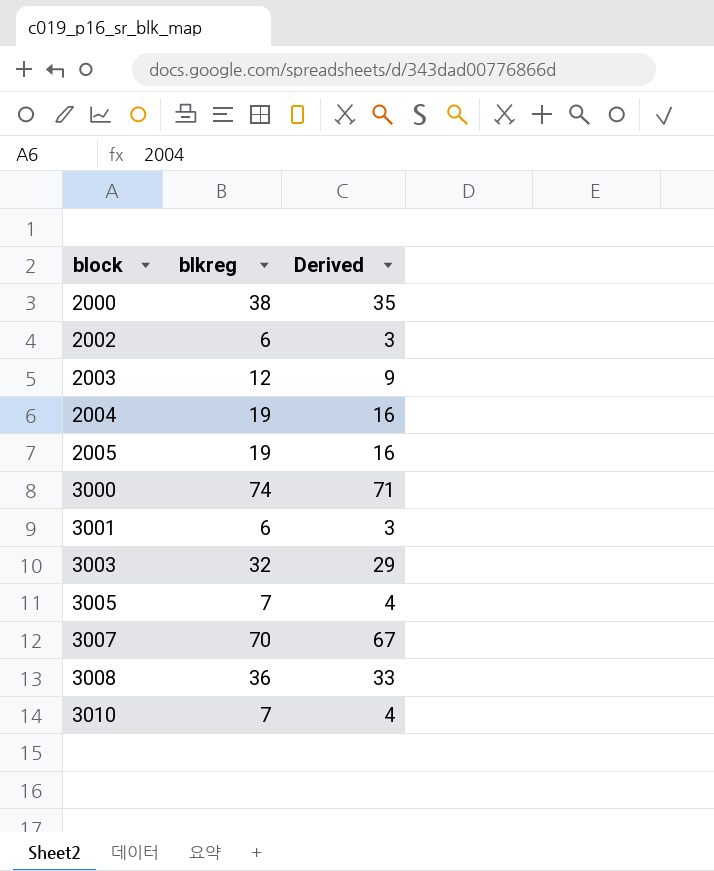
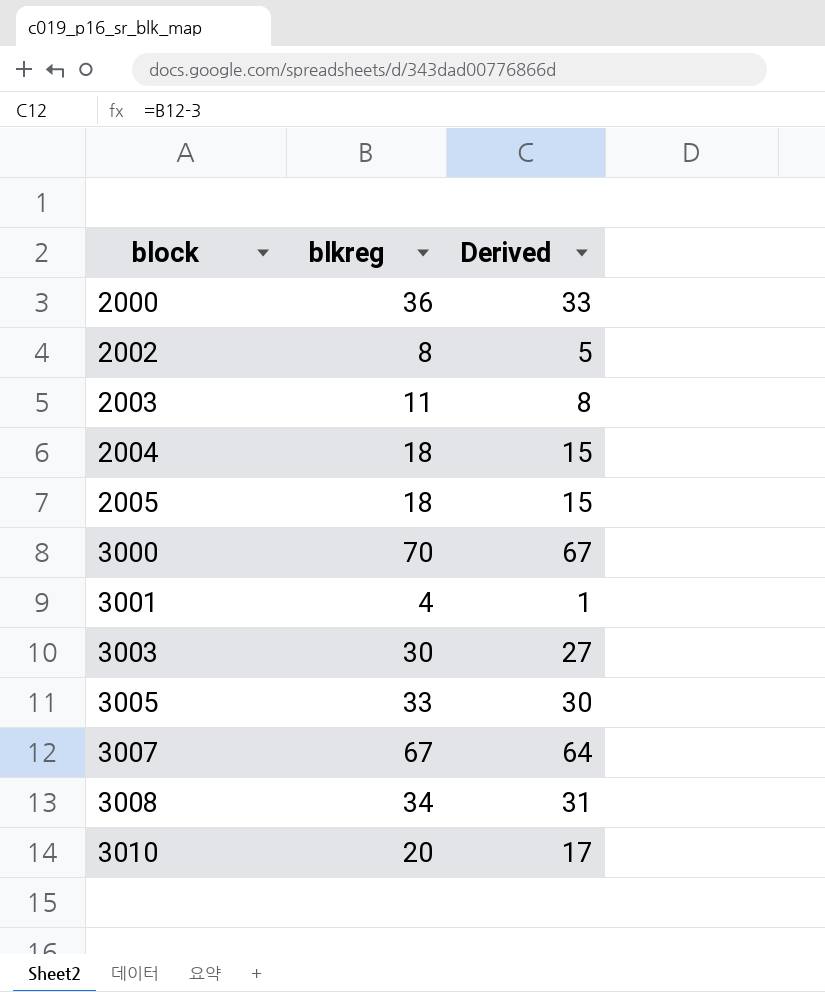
2000 | blkreg: 38 -> 36
2000 | Derived: 35 -> 33
2002 | blkreg: 6 -> 8
2002 | Derived: 3 -> 5
2003 | blkreg: 12 -> 11
2003 | Derived: 9 -> 8
2004 | blkreg: 19 -> 18
2004 | Derived: 16 -> 15
2005 | blkreg: 19 -> 18
2005 | Derived: 16 -> 15
3000 | blkreg: 74 -> 70
3000 | Derived: 71 -> 67
3001 | blkreg: 6 -> 4
3001 | Derived: 3 -> 1
3003 | blkreg: 32 -> 30
3003 | Derived: 29 -> 27
3005 | blkreg: 7 -> 33
3005 | Derived: 4 -> 30
3007 | blkreg: 70 -> 67
3007 | Derived: 67 -> 64
3008 | blkreg: 36 -> 34
3008 | Derived: 33 -> 31
3010 | blkreg: 7 -> 20
3010 | Derived: 4 -> 17

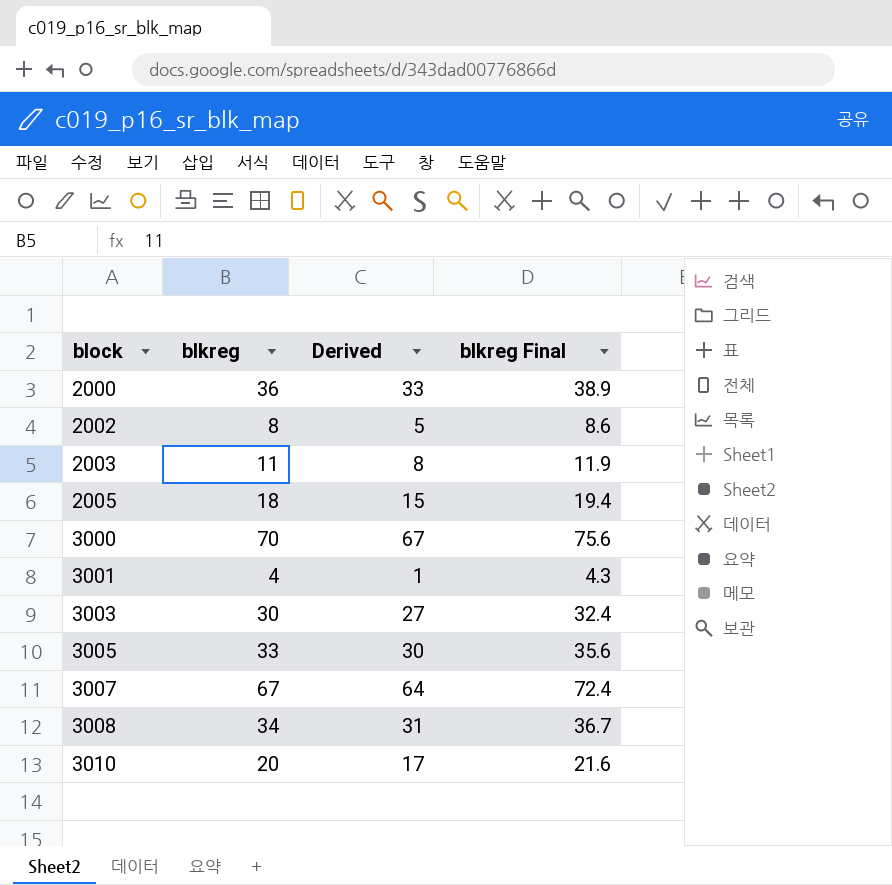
column blkreg Final | formula: none -> [blkreg] * 1.08
row 2004: 18 | 15 -> none

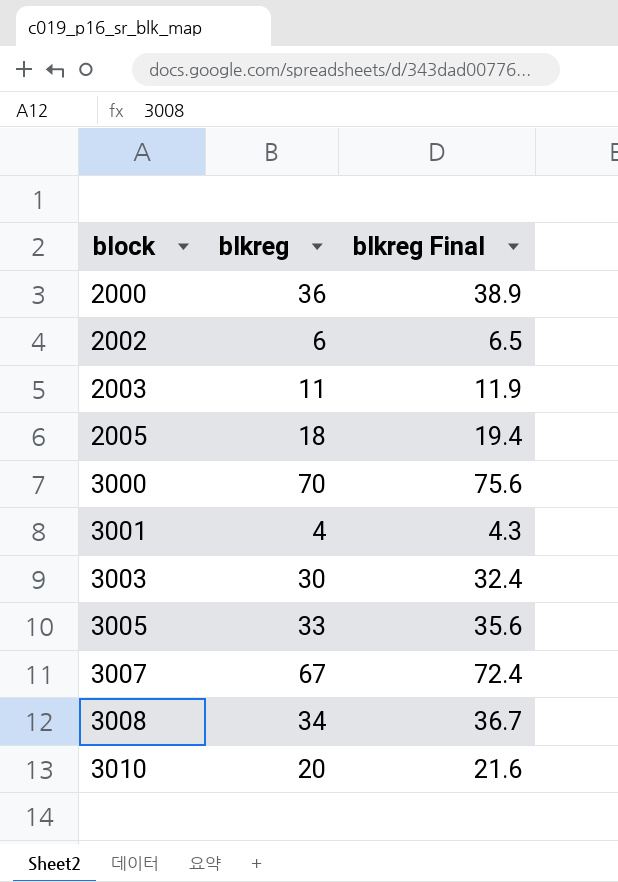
column Derived | formula: [blkreg] - 3 -> none
2002 | blkreg: 8 -> 6
2002 | blkreg Final: 8.6 -> 6.5

